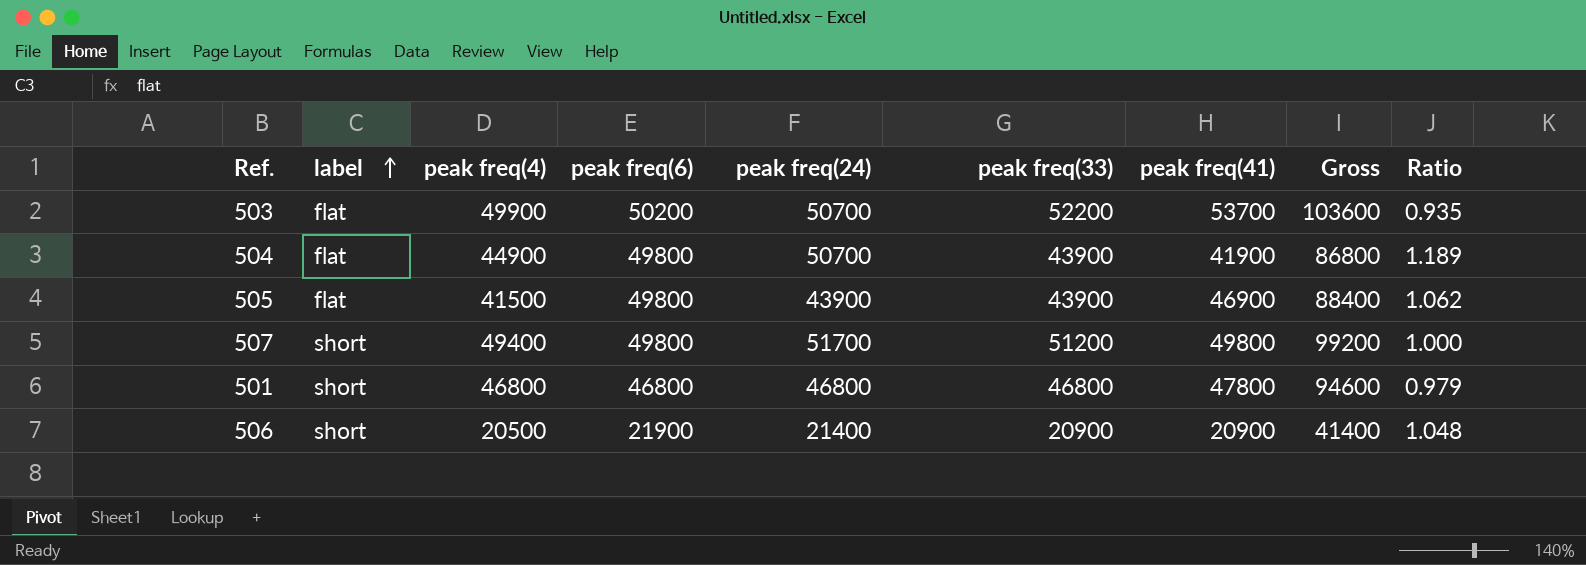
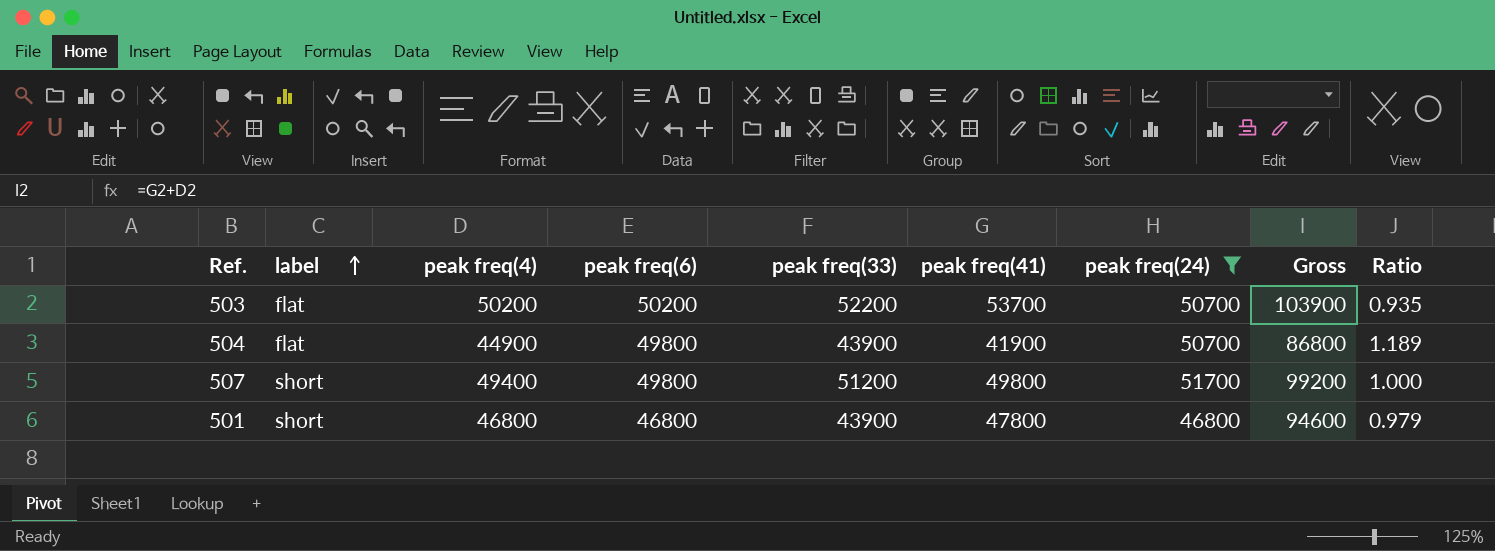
filter: none -> peak freq(24) >= 46800
column peak freq(24) | position: 5 -> 7
503 | peak freq(4): 49900 -> 50200
503 | Gross: 103600 -> 103900
501 | peak freq(33): 46800 -> 43900

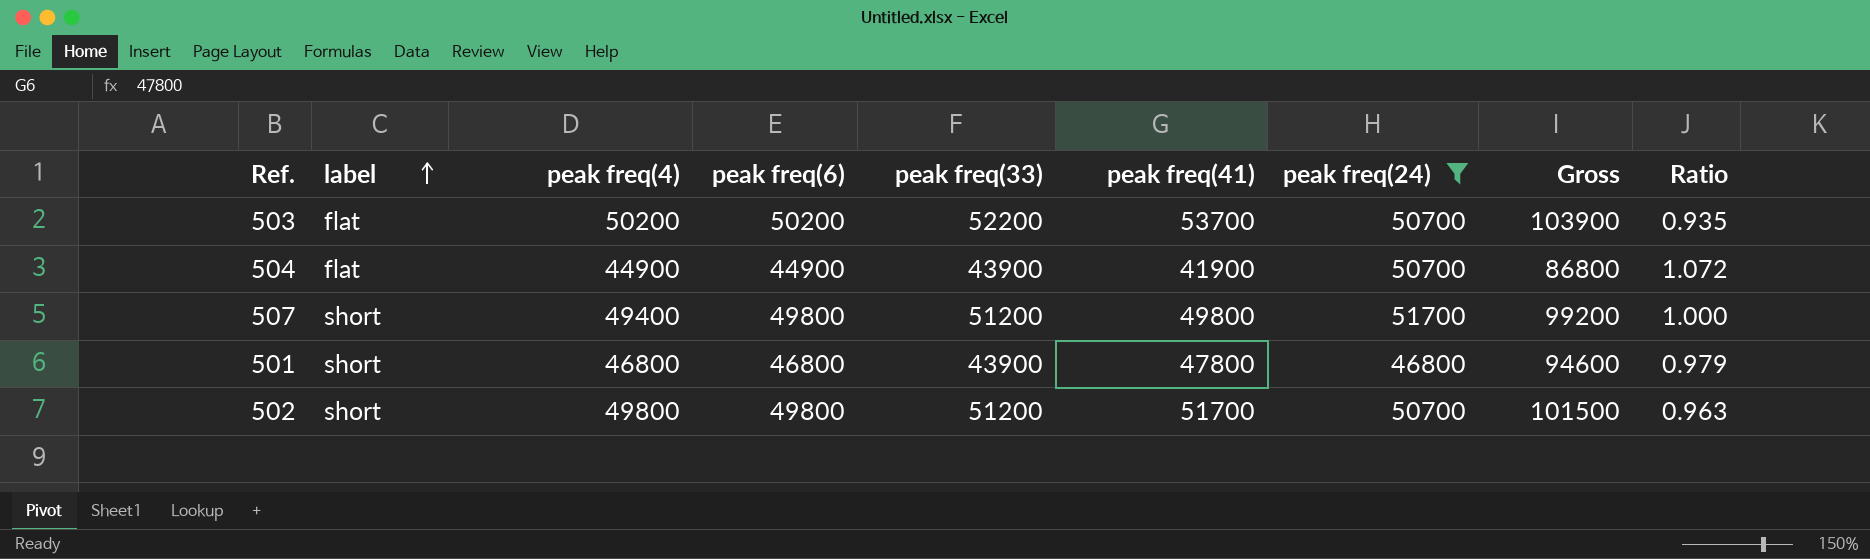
504 | peak freq(6): 49800 -> 44900
504 | Ratio: 1.189 -> 1.072
row 502: none -> short | 49800 | 49800 | 51200 | 51700 | 50700 | 101500 | 0.963

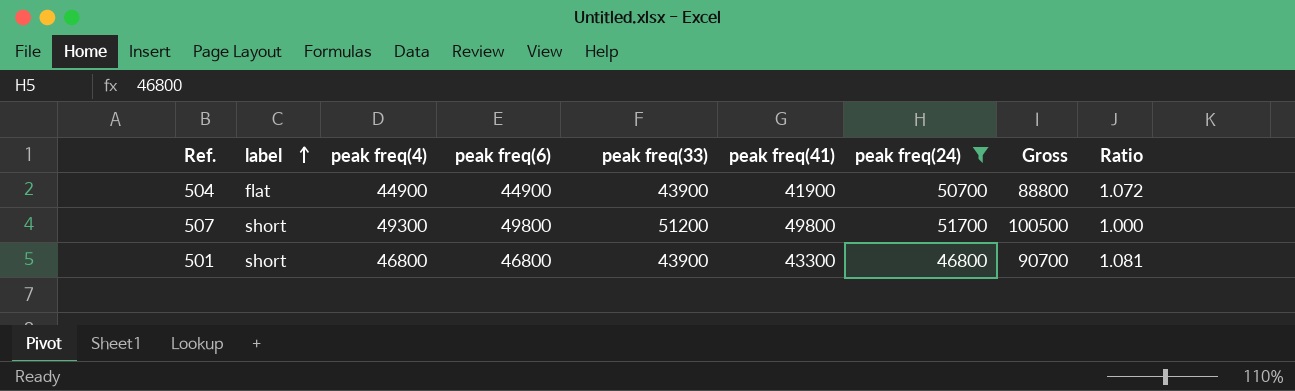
column Gross | formula: [peak freq(4)] + [peak freq(41)] -> [peak freq(4)] + [peak freq(33)]
row 503: flat | 50200 | 50200 | 52200 | 53700 | 50700 | 103900 | 0.935 -> none
row 502: short | 49800 | 49800 | 51200 | 51700 | 50700 | 101500 | 0.963 -> none
507 | peak freq(4): 49400 -> 49300
501 | peak freq(41): 47800 -> 43300
501 | Ratio: 0.979 -> 1.081

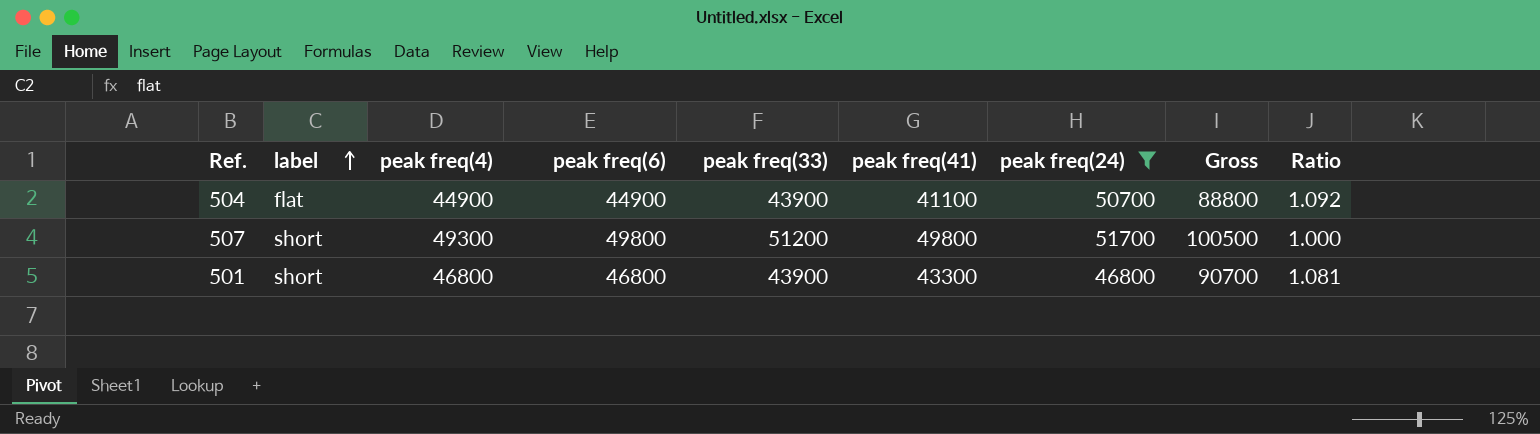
504 | peak freq(41): 41900 -> 41100
504 | Ratio: 1.072 -> 1.092

